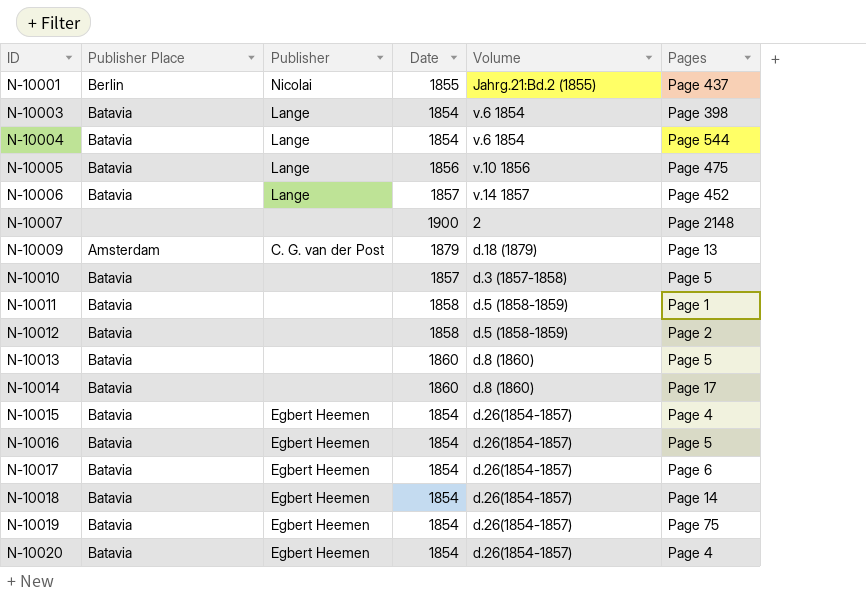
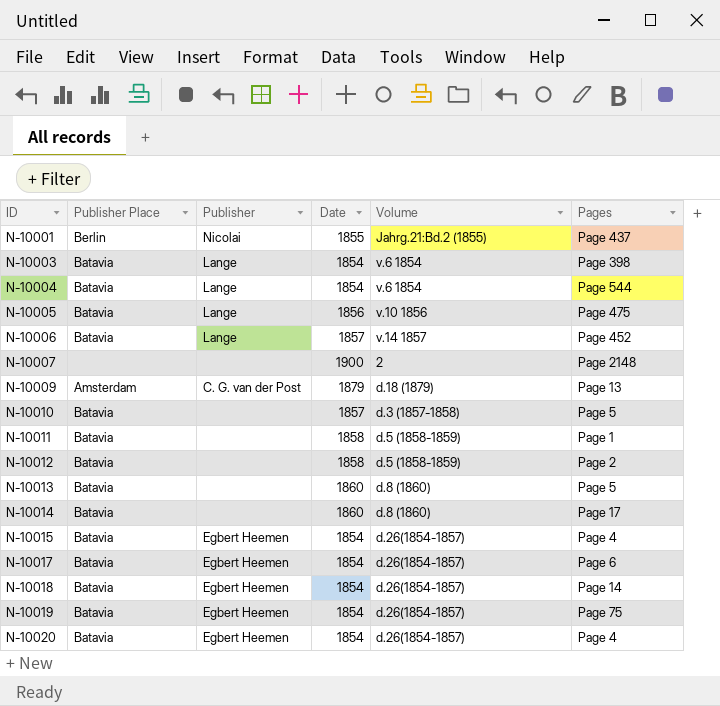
row N-10016: Batavia | Egbert Heemen | 1854 | d.26(1854-1857) | Page 5 -> none

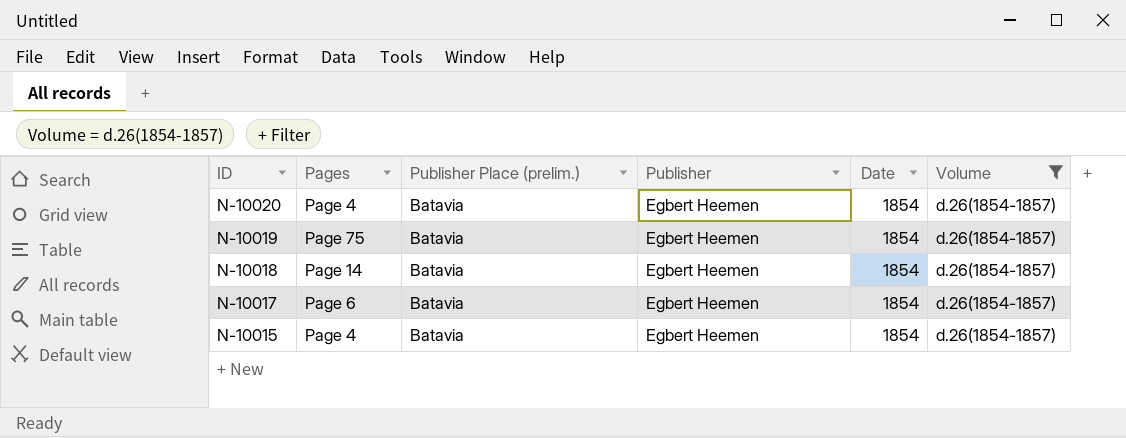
filter: none -> Volume = d.26(1854-1857)
row order: ID ascending -> ID descending
column Pages | position: 6 -> 2
column name: Publisher Place -> Publisher Place (prelim.)

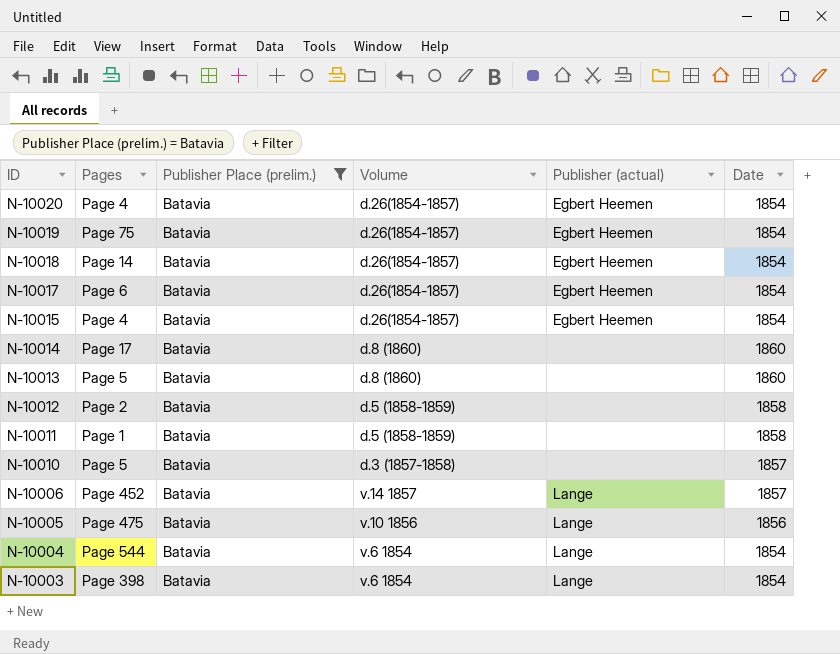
filter: Volume = d.26(1854-1857) -> Publisher Place (prelim.) = Batavia
column Volume | position: 6 -> 4
column name: Publisher -> Publisher (actual)

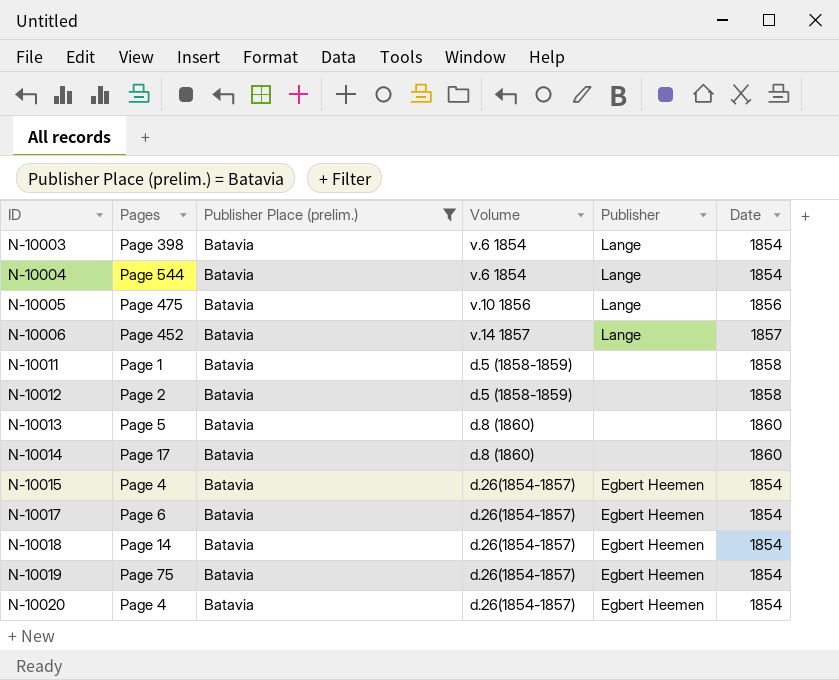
row order: ID descending -> ID ascending
column name: Publisher (actual) -> Publisher
row N-10010: Page 5 | Batavia | d.3 (1857-1858) | none | 1857 -> none

